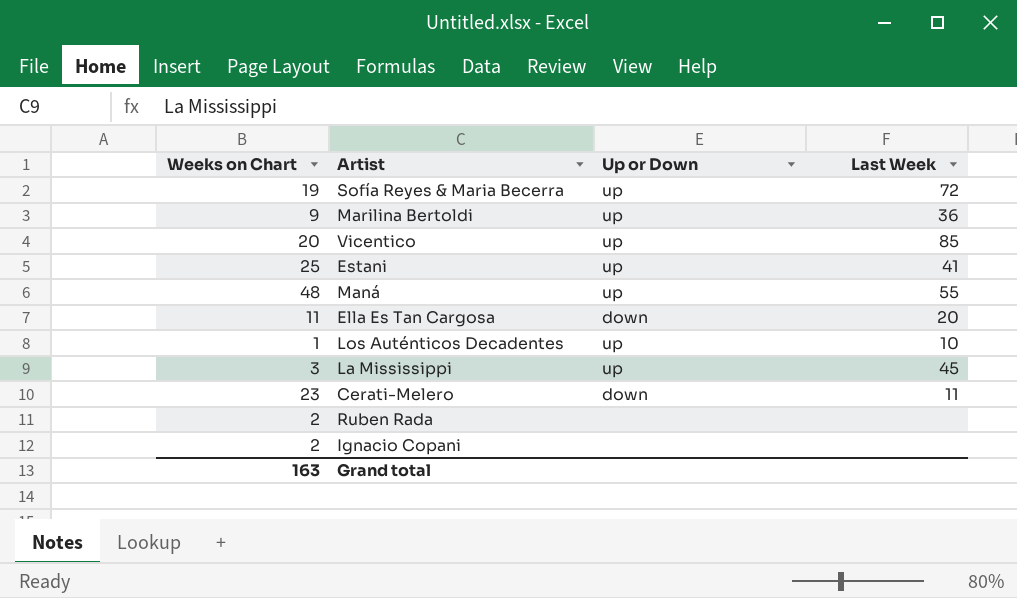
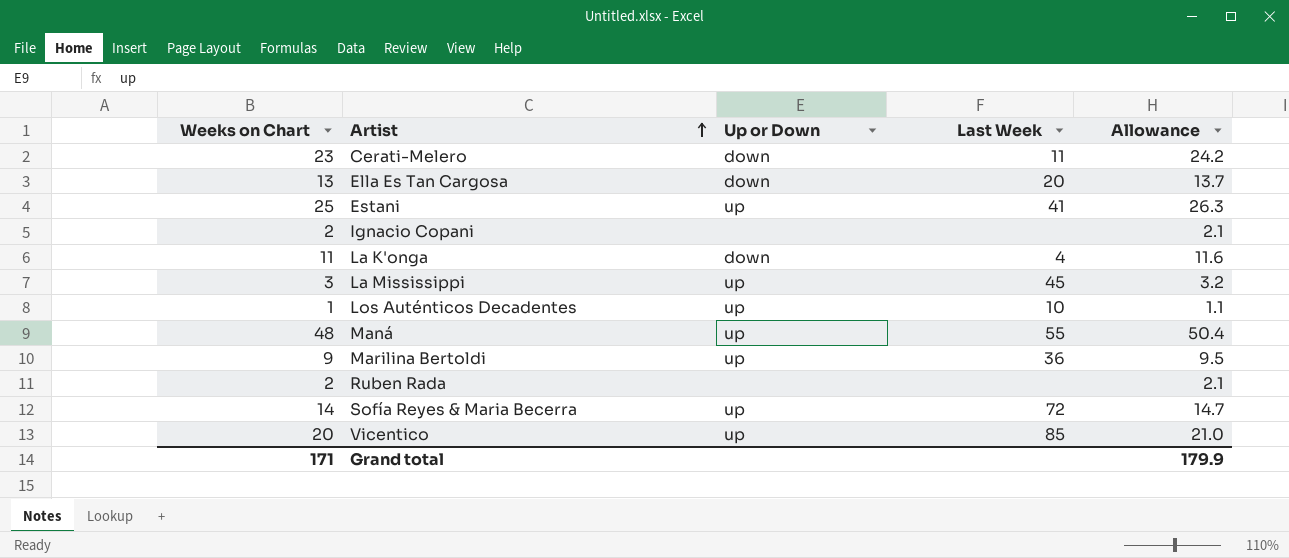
row order: none -> Artist ascending
column Allowance | formula: none -> [Weeks on Chart] * 1.05
Ella Es Tan Cargosa | Weeks on Chart: 11 -> 13
row La K'onga: none -> 11 | down | 4 | 11.6
Sofía Reyes & Maria Becerra | Weeks on Chart: 19 -> 14
Grand total | Weeks on Chart: 163 -> 171

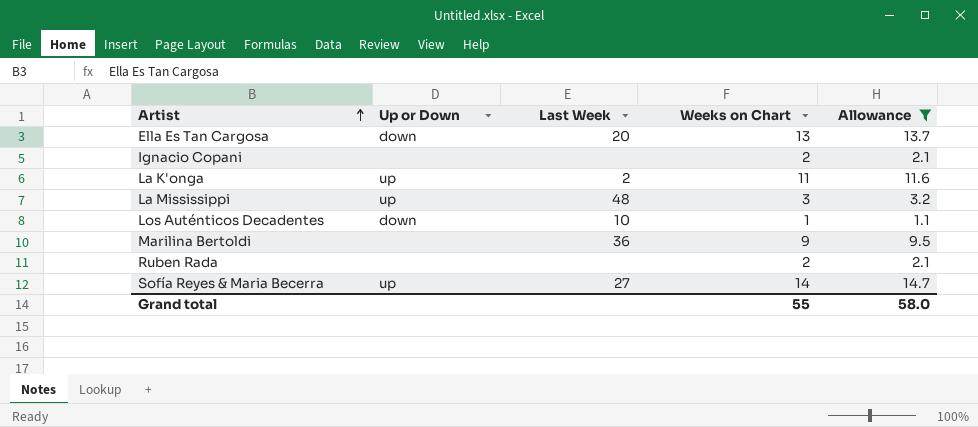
filter: none -> Allowance <= 14.7
column Weeks on Chart | position: 1 -> 4
La K'onga | Up or Down: down -> up
La K'onga | Last Week: 4 -> 2
La Mississippi | Last Week: 45 -> 48
Los Auténticos Decadentes | Up or Down: up -> down
Marilina Bertoldi | Up or Down: up -> none
Sofía Reyes & Maria Becerra | Last Week: 72 -> 27
Grand total | Weeks on Chart: 171 -> 55
Grand total | Allowance: 179.9 -> 58.0

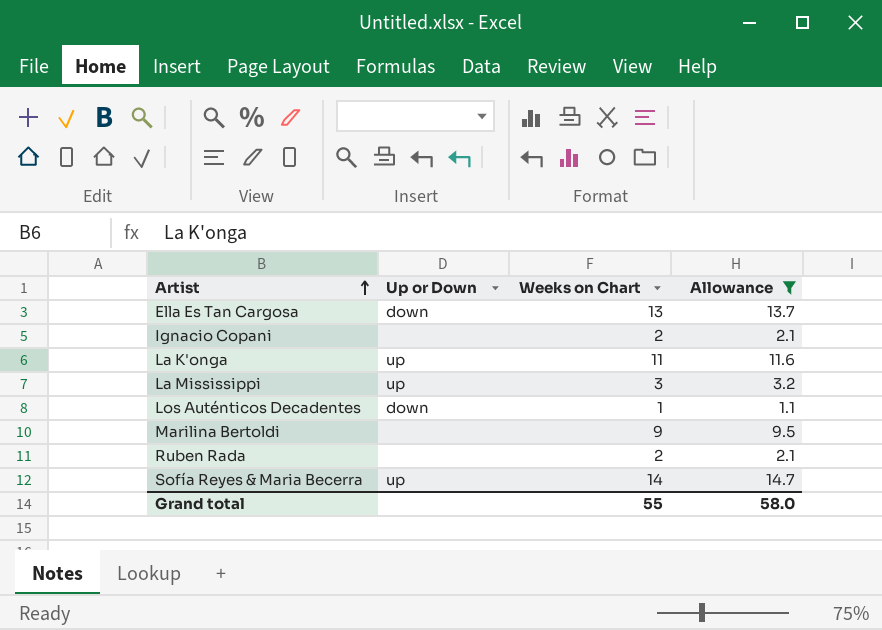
column Last Week | position: 3 -> none

